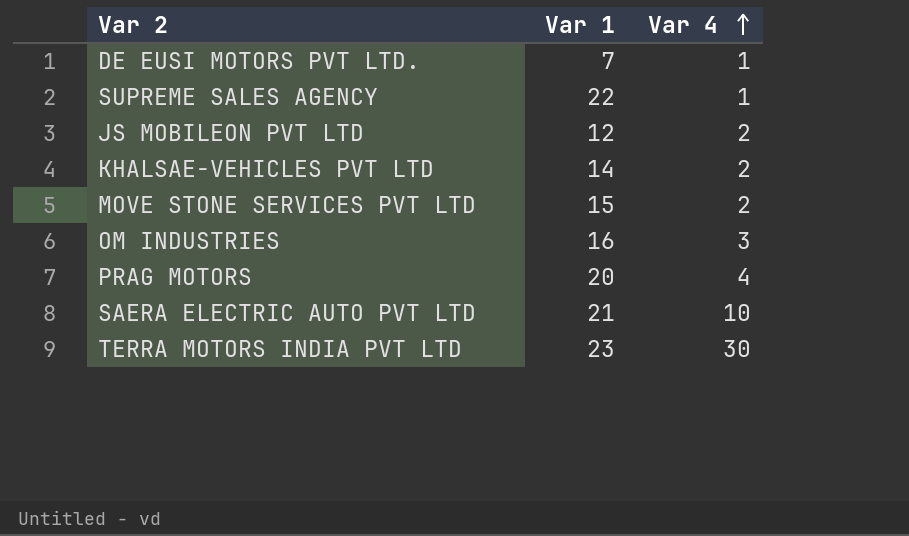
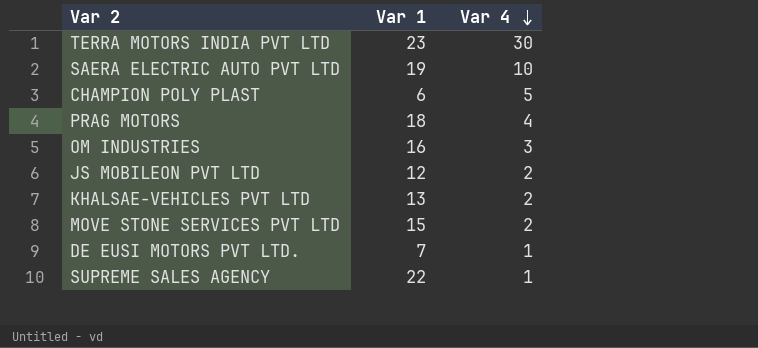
row order: Var 4 ascending -> Var 4 descending
SAERA ELECTRIC AUTO PVT LTD | Var 1: 21 -> 19
row CHAMPION POLY PLAST: none -> 6 | 5
PRAG MOTORS | Var 1: 20 -> 18
KHALSAE-VEHICLES PVT LTD | Var 1: 14 -> 13

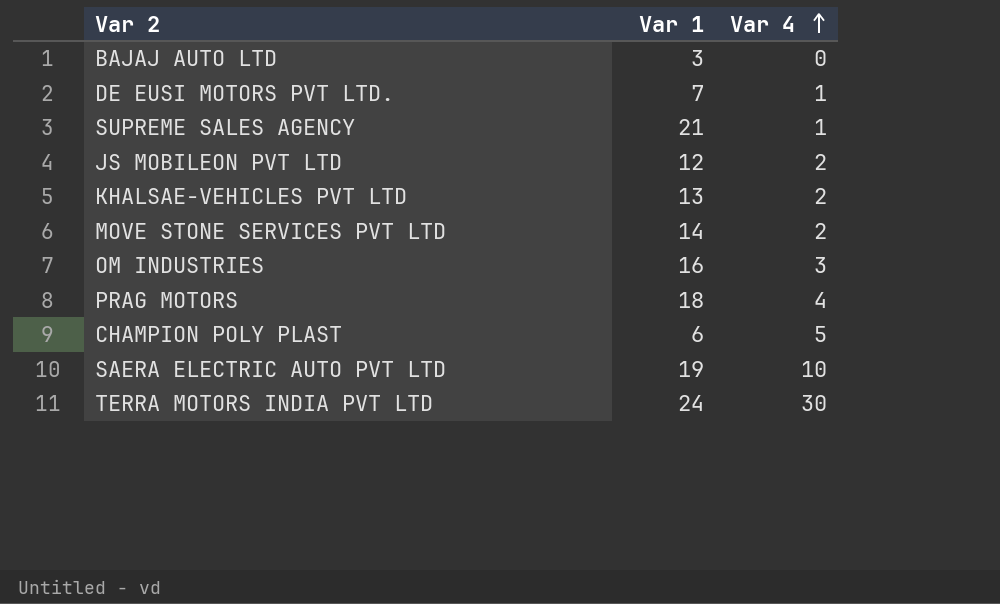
row order: Var 4 descending -> Var 4 ascending
row BAJAJ AUTO LTD: none -> 3 | 0
SUPREME SALES AGENCY | Var 1: 22 -> 21
MOVE STONE SERVICES PVT LTD | Var 1: 15 -> 14
TERRA MOTORS INDIA PVT LTD | Var 1: 23 -> 24

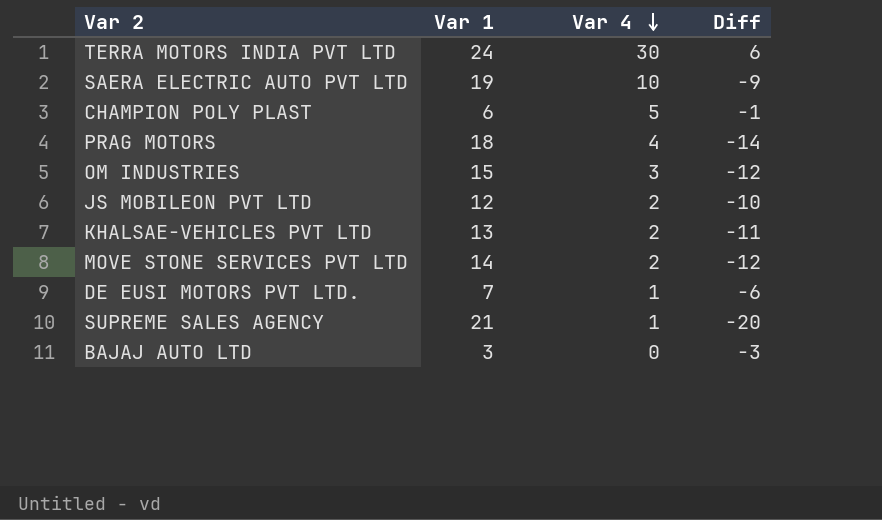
row order: Var 4 ascending -> Var 4 descending
column Diff | formula: none -> [Var 4] - [Var 1]
OM INDUSTRIES | Var 1: 16 -> 15

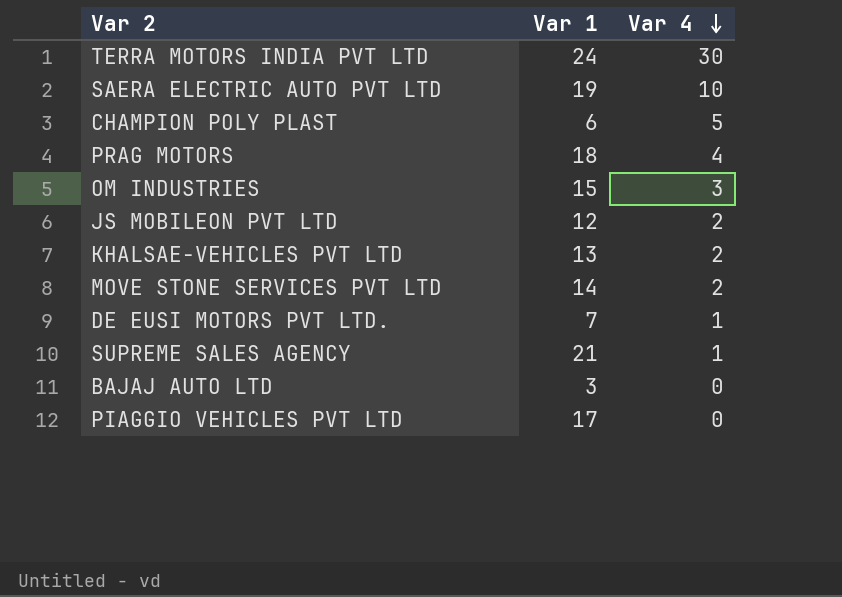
column Diff | formula: [Var 4] - [Var 1] -> none
row PIAGGIO VEHICLES PVT LTD: none -> 17 | 0

